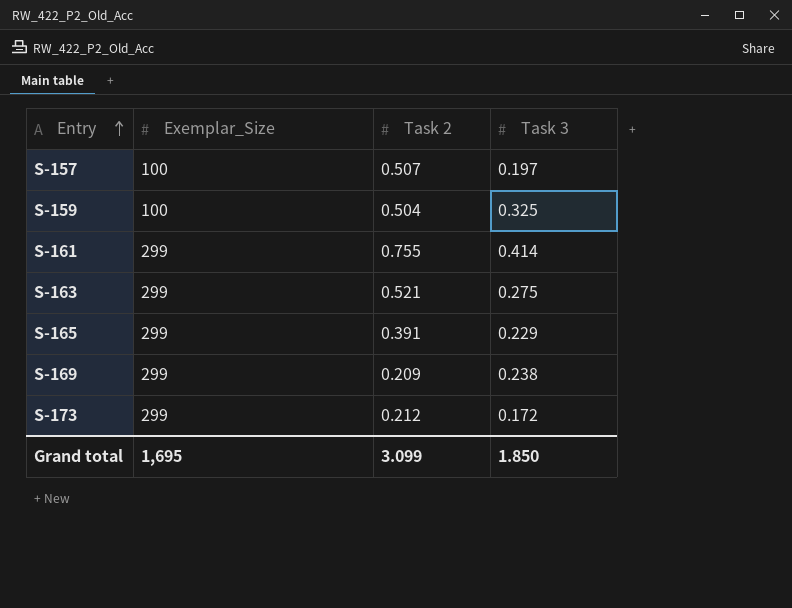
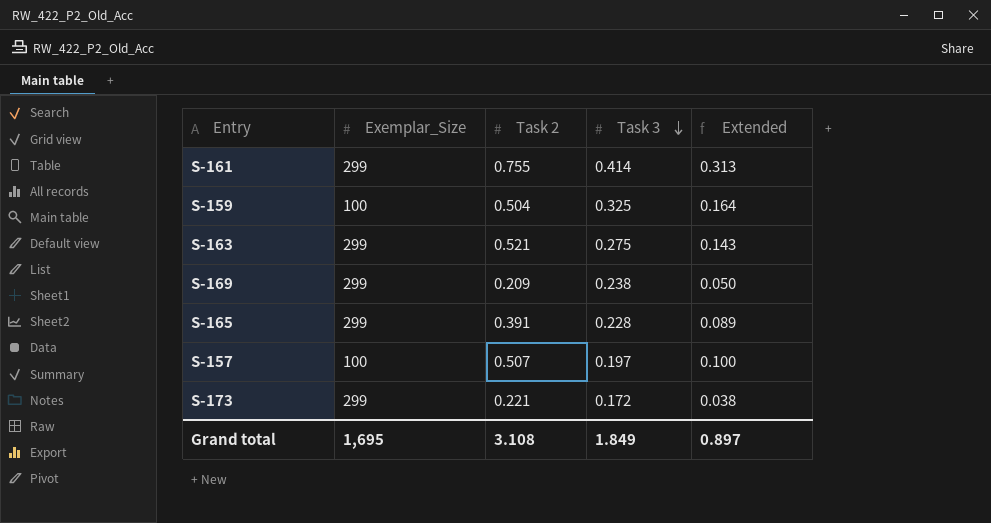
row order: Entry ascending -> Task 3 descending
column Extended | formula: none -> [Task 2] * [Task 3]
S-165 | Task 3: 0.229 -> 0.228
S-173 | Task 2: 0.212 -> 0.221
Grand total | Task 2: 3.099 -> 3.108
Grand total | Task 3: 1.850 -> 1.849

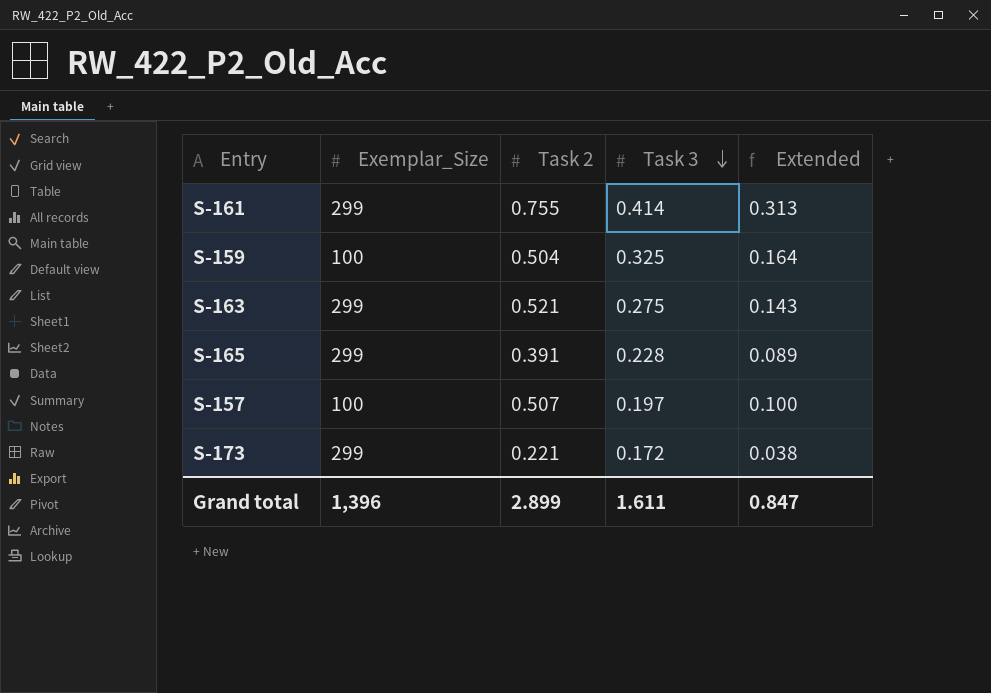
row S-169: 299 | 0.209 | 0.238 | 0.050 -> none
Grand total | Exemplar_Size: 1,695 -> 1,396
Grand total | Task 2: 3.108 -> 2.899
Grand total | Task 3: 1.849 -> 1.611
Grand total | Extended: 0.897 -> 0.847

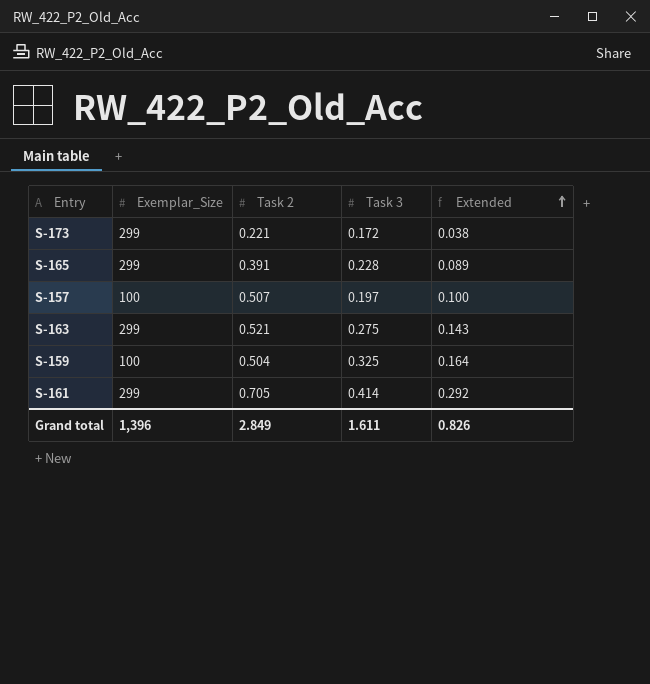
row order: Task 3 descending -> Extended ascending
S-161 | Task 2: 0.755 -> 0.705
S-161 | Extended: 0.313 -> 0.292
Grand total | Task 2: 2.899 -> 2.849
Grand total | Extended: 0.847 -> 0.826

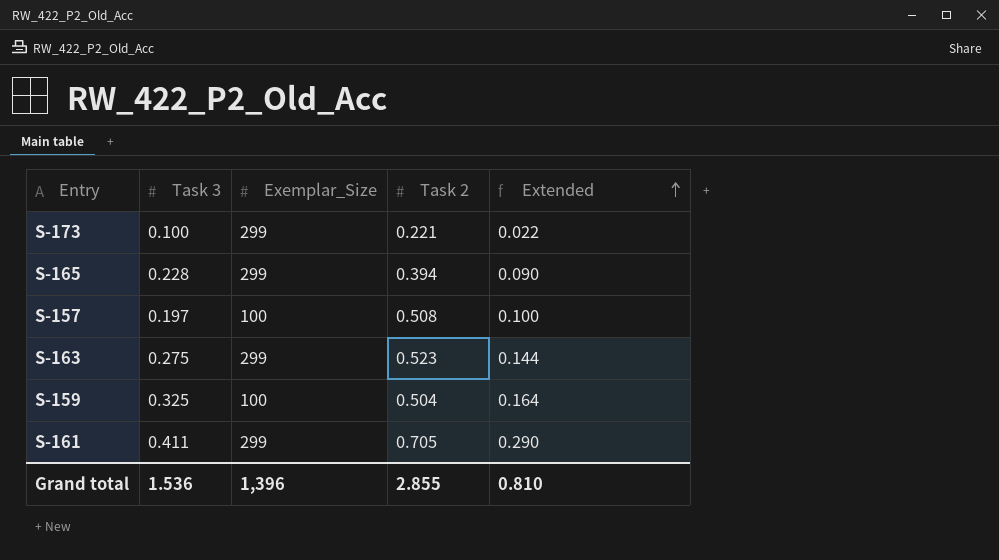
column Task 3 | position: 4 -> 2
S-173 | Task 3: 0.172 -> 0.100
S-173 | Extended: 0.038 -> 0.022
S-165 | Task 2: 0.391 -> 0.394
S-165 | Extended: 0.089 -> 0.090
S-157 | Task 2: 0.507 -> 0.508
S-163 | Task 2: 0.521 -> 0.523
S-163 | Extended: 0.143 -> 0.144
S-161 | Task 3: 0.414 -> 0.411
S-161 | Extended: 0.292 -> 0.290
Grand total | Task 3: 1.611 -> 1.536
Grand total | Task 2: 2.849 -> 2.855
Grand total | Extended: 0.826 -> 0.810

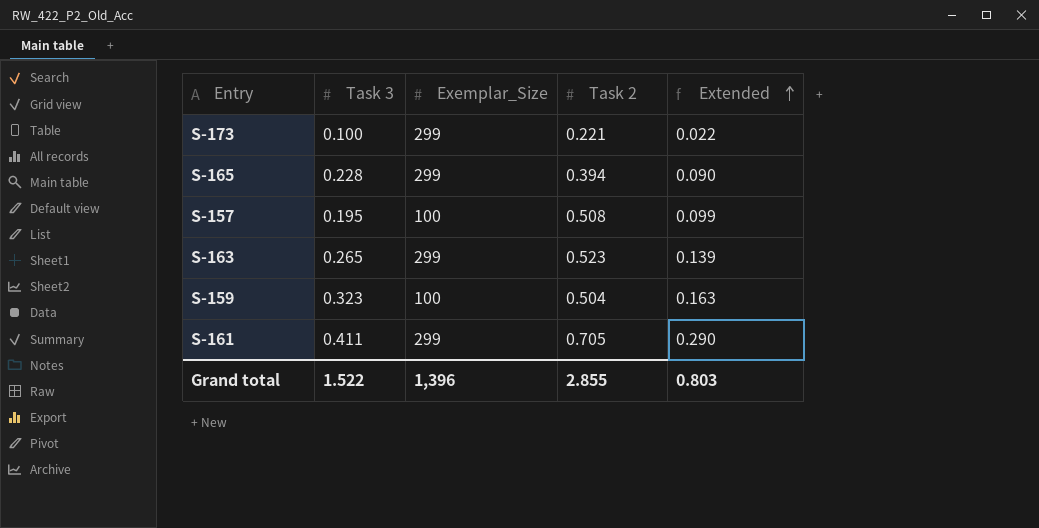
S-157 | Task 3: 0.197 -> 0.195
S-157 | Extended: 0.100 -> 0.099
S-163 | Task 3: 0.275 -> 0.265
S-163 | Extended: 0.144 -> 0.139
S-159 | Task 3: 0.325 -> 0.323
S-159 | Extended: 0.164 -> 0.163
Grand total | Task 3: 1.536 -> 1.522
Grand total | Extended: 0.810 -> 0.803

